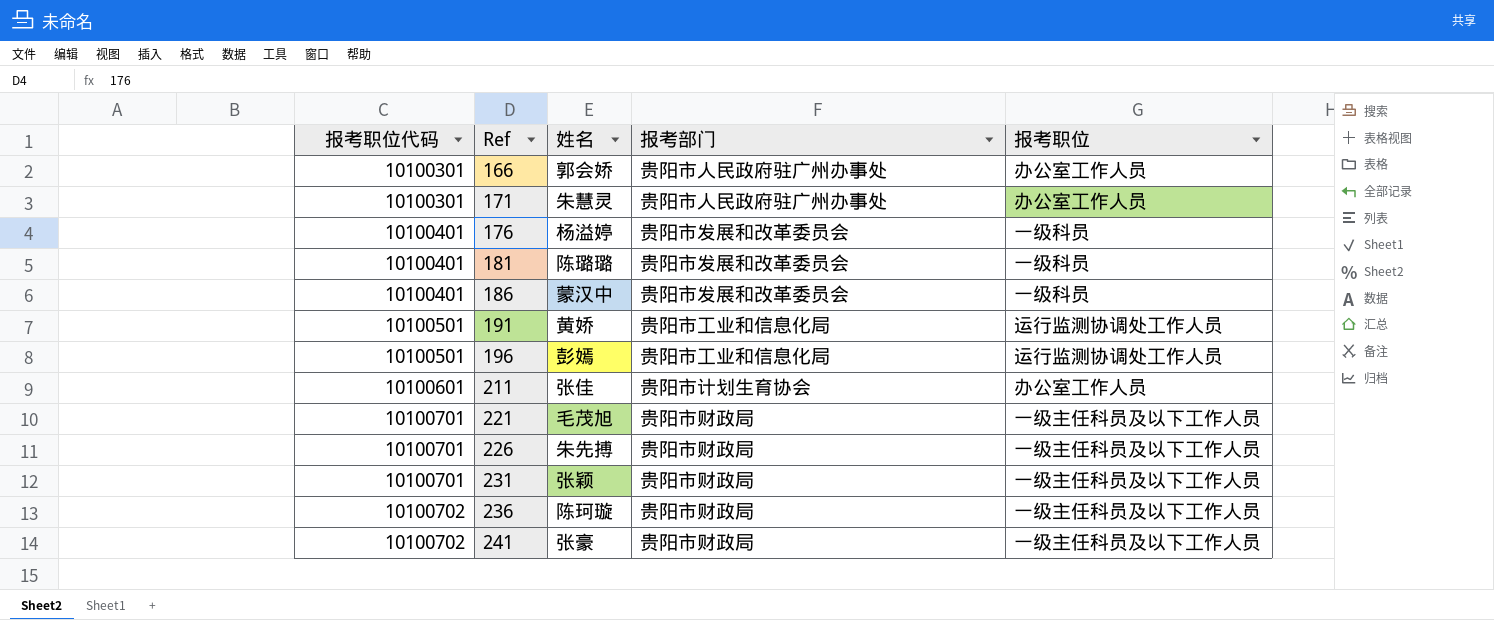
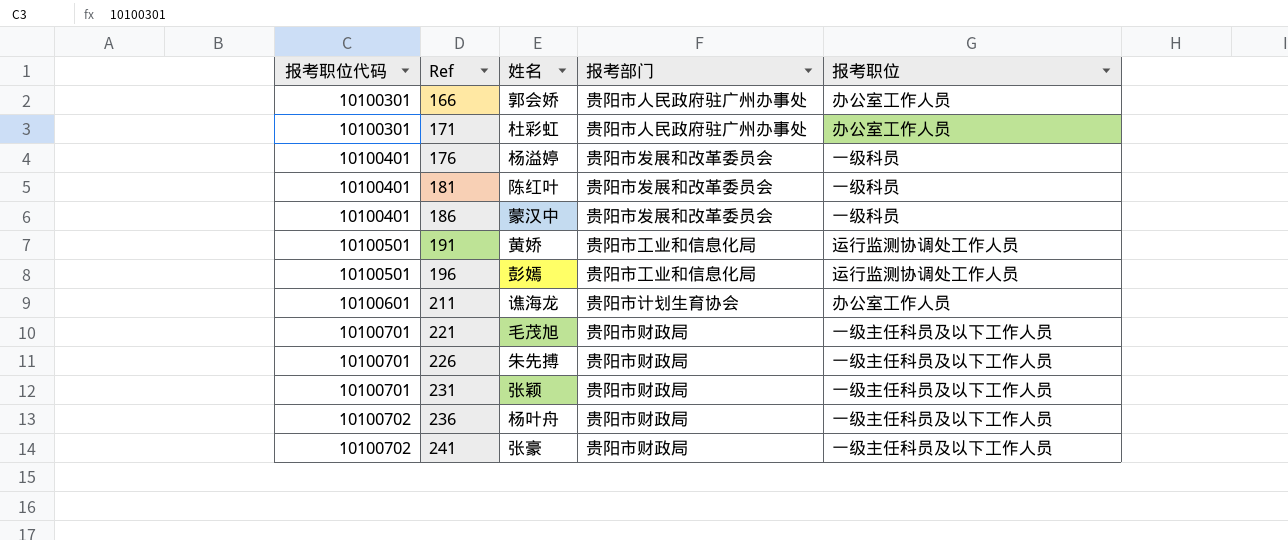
171 | 姓名: 朱慧灵 -> 杜彩虹
181 | 姓名: 陈璐璐 -> 陈红叶
211 | 姓名: 张佳 -> 谯海龙
236 | 姓名: 陈珂璇 -> 杨叶舟

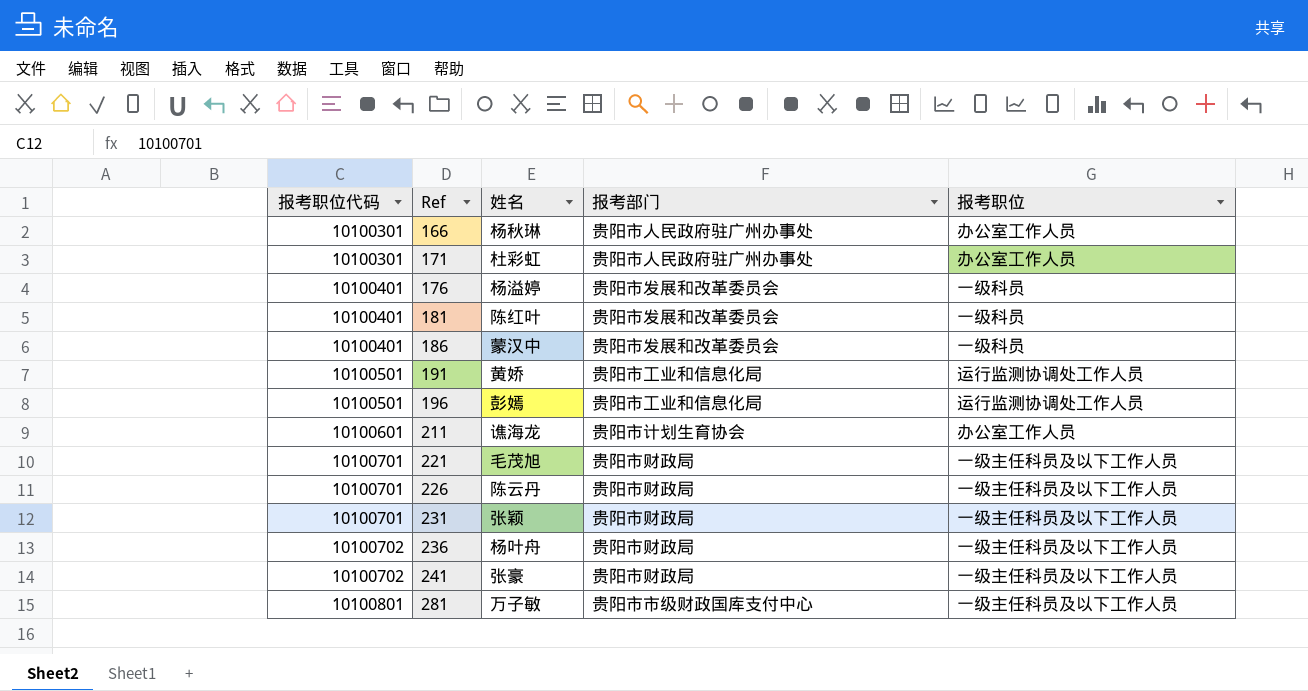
166 | 姓名: 郭会娇 -> 杨秋琳
226 | 姓名: 朱先搏 -> 陈云丹
row 281: none -> 10100801 | 万子敏 | 贵阳市市级财政国库支付中心 | 一级主任科员及以下工作人员

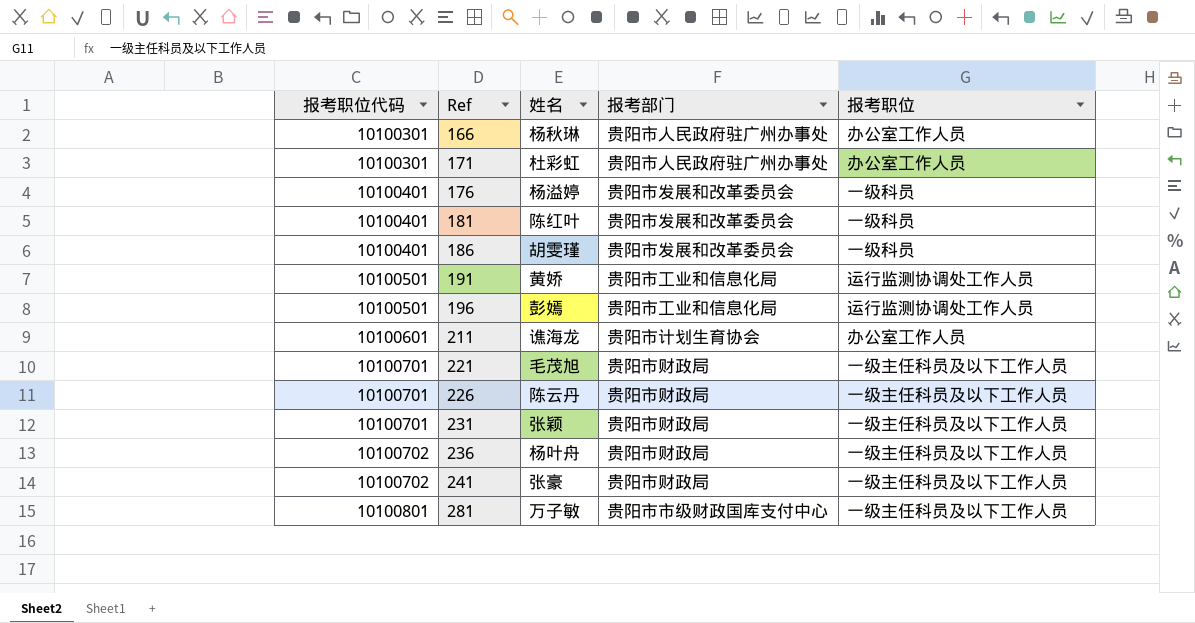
186 | 姓名: 蒙汉中 -> 胡雯瑾

